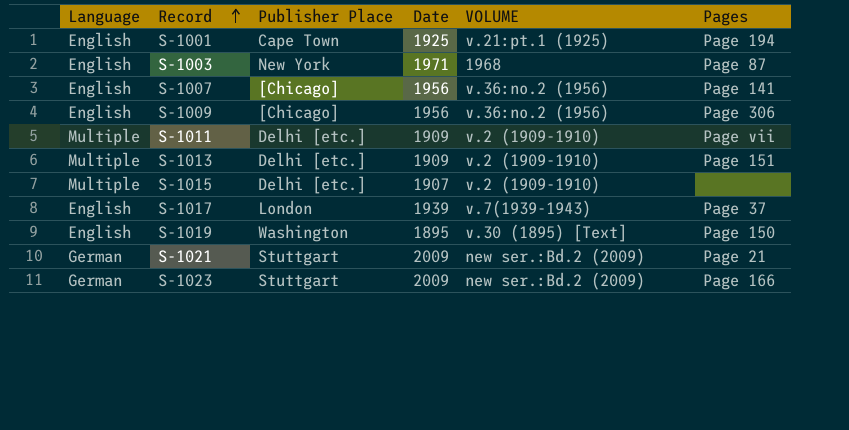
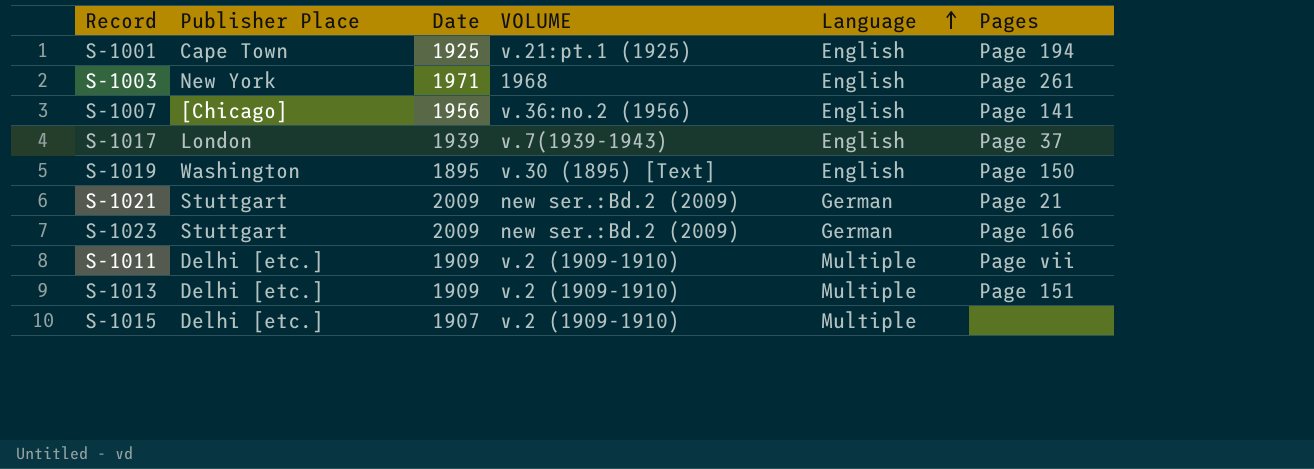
row order: Record ascending -> Language ascending
column Language | position: 1 -> 5
row S-1009: English | [Chicago] | 1956 | v.36:no.2 (1956) | Page 306 -> none
S-1003 | Pages: Page 87 -> Page 261

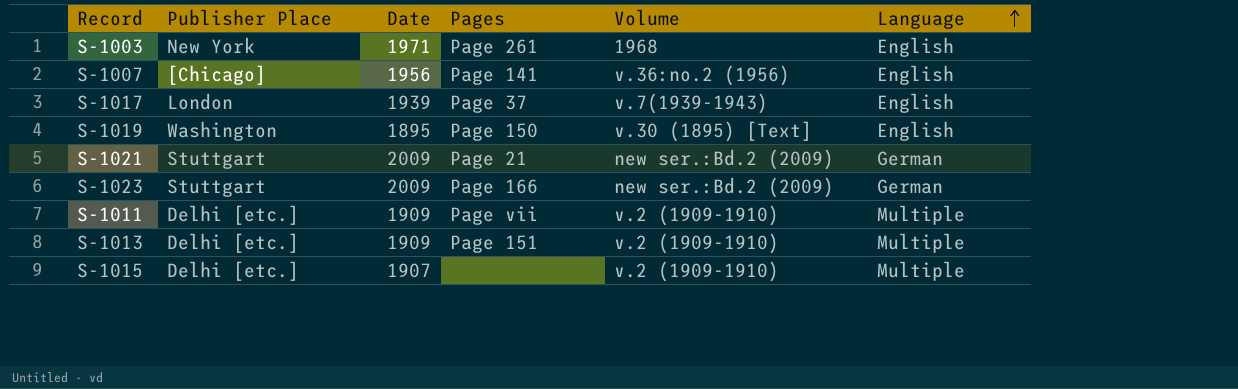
column Pages | position: 6 -> 4
column name: VOLUME -> Volume
row S-1001: Cape Town | 1925 | v.21:pt.1 (1925) | English | Page 194 -> none

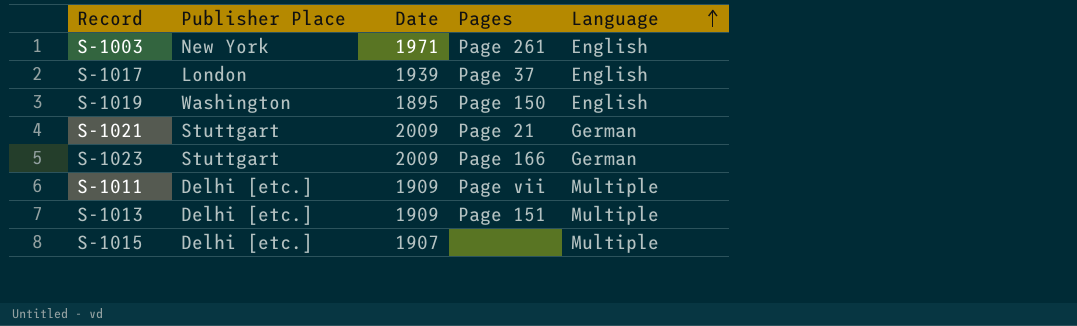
column Volume | position: 5 -> none
row S-1007: [Chicago] | 1956 | Page 141 | v.36:no.2 (1956) | English -> none

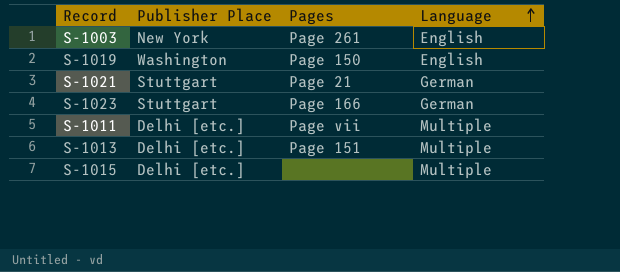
column Date | position: 3 -> none
row S-1017: London | 1939 | Page 37 | English -> none

